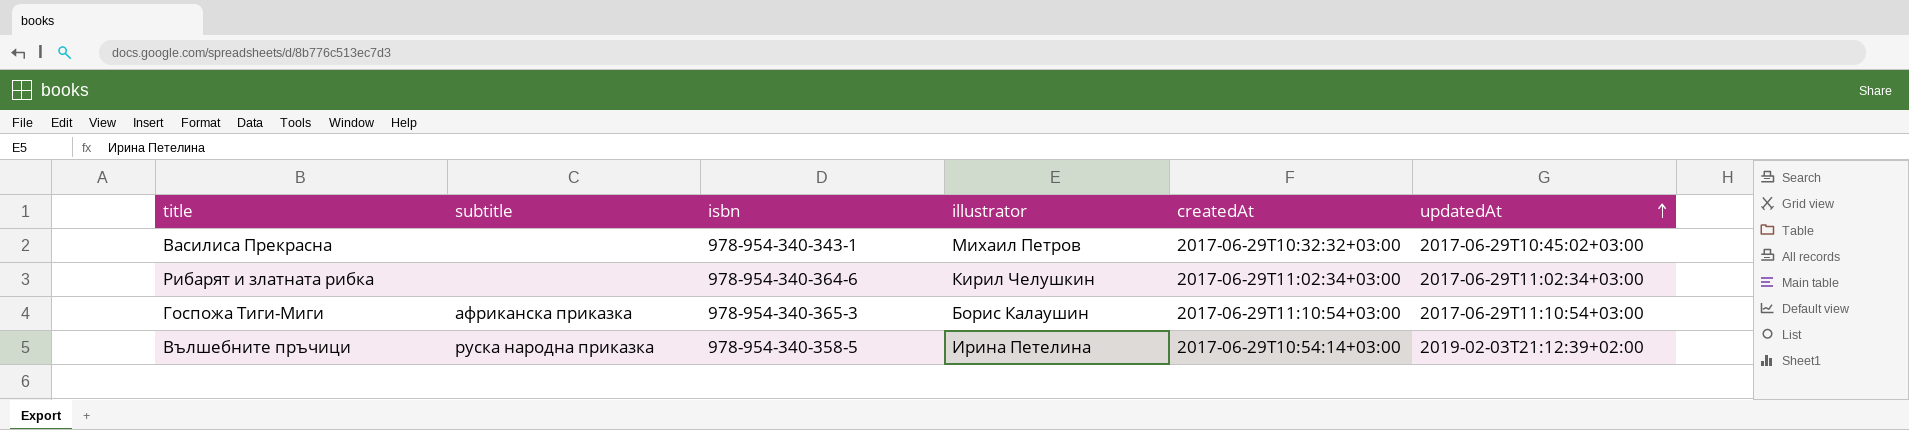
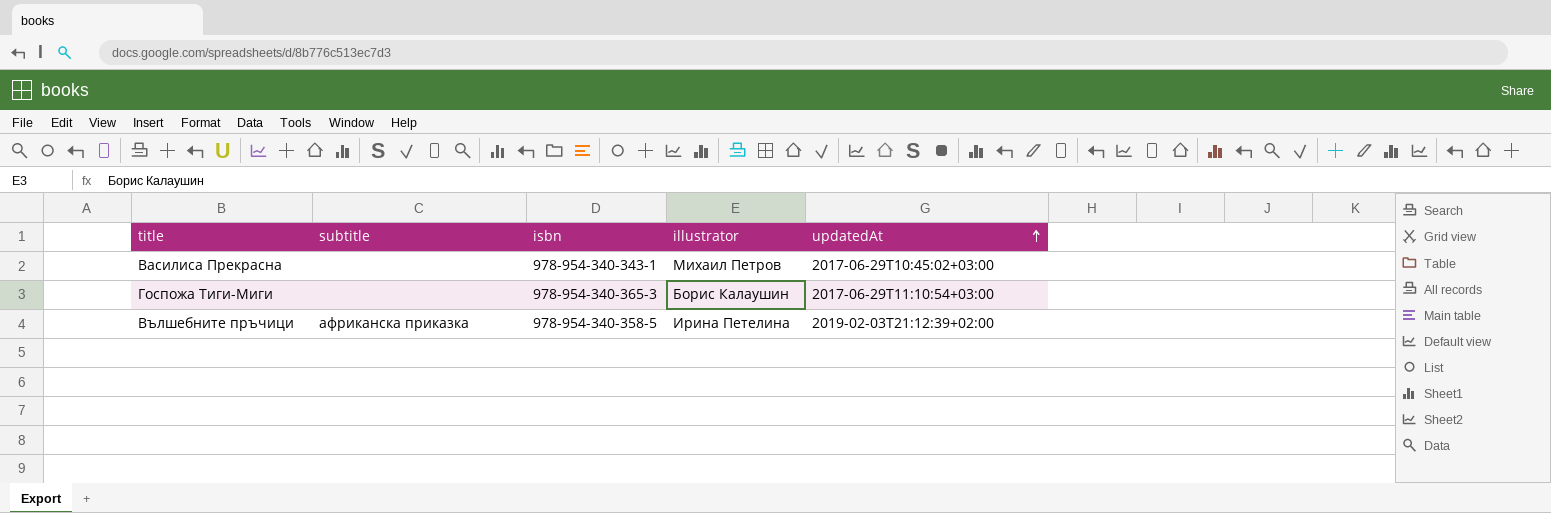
column createdAt | position: 5 -> none
row Рибарят и златната рибка: none | 978-954-340-364-6 | Кирил Челушкин | 2017-06-29T11:02:34+03:00 | 2017-06-29T11:02:34+03:00 -> none
Госпожа Тиги-Миги | subtitle: африканска приказка -> none
Вълшебните пръчици | subtitle: руска народна приказка -> африканска приказка

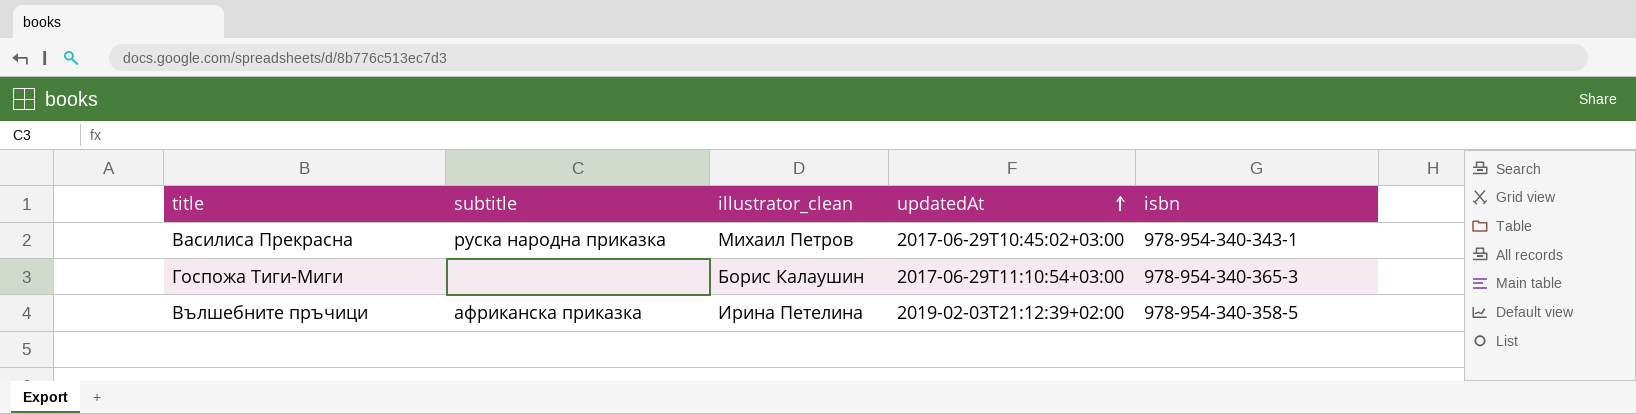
column name: illustrator -> illustrator_clean
column isbn | position: 3 -> 5
Василиса Прекрасна | subtitle: none -> руска народна приказка

